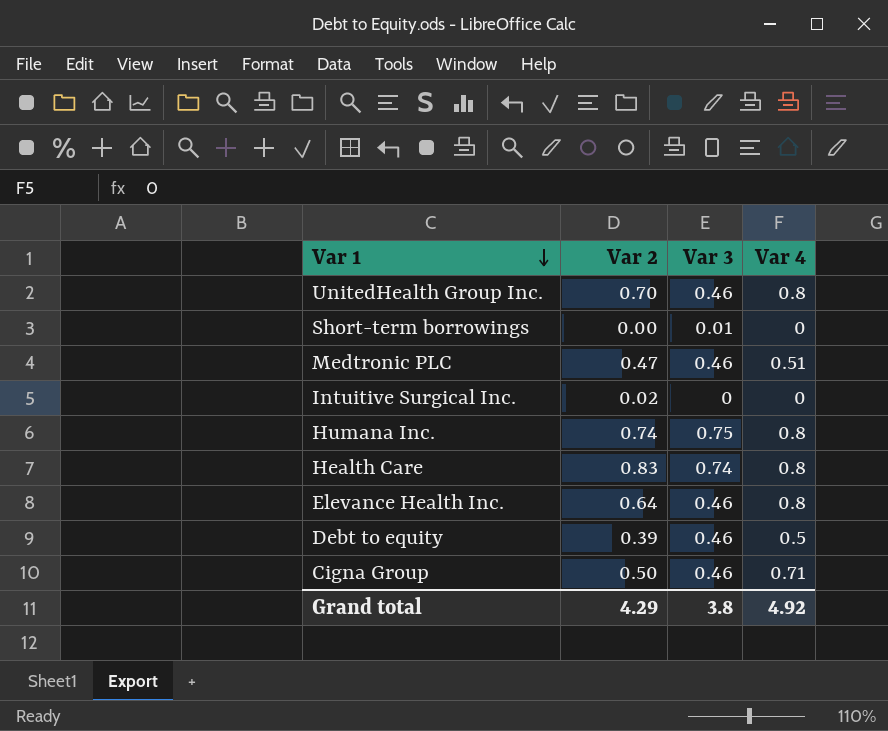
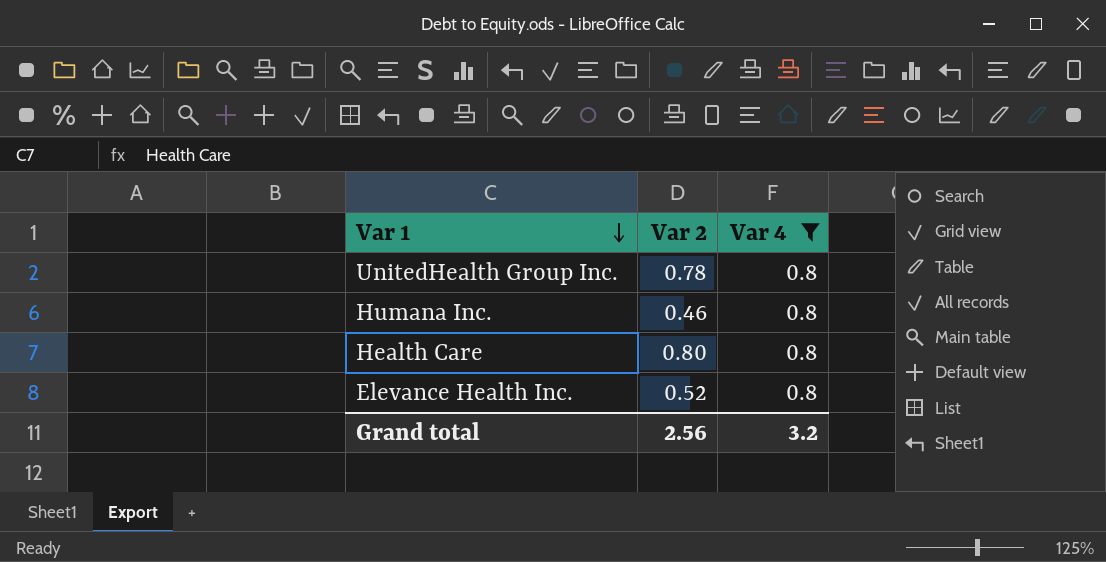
filter: none -> Var 4 = 0.8
column Var 3 | position: 3 -> none
UnitedHealth Group Inc. | Var 2: 0.70 -> 0.78
Humana Inc. | Var 2: 0.74 -> 0.46
Health Care | Var 2: 0.83 -> 0.80
Elevance Health Inc. | Var 2: 0.64 -> 0.52
Grand total | Var 2: 4.29 -> 2.56
Grand total | Var 4: 4.92 -> 3.2

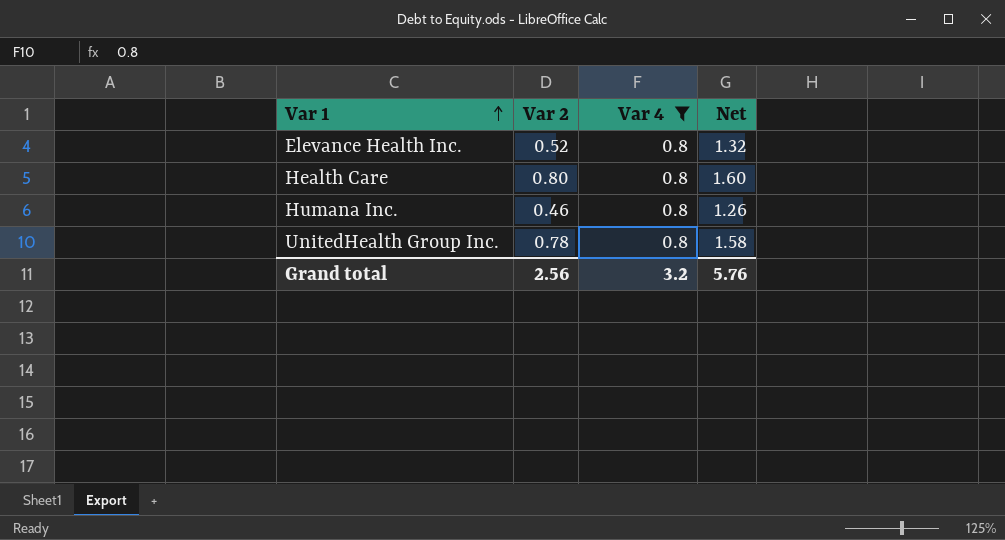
row order: Var 1 descending -> Var 1 ascending
column Net | formula: none -> [Var 2] + [Var 4]

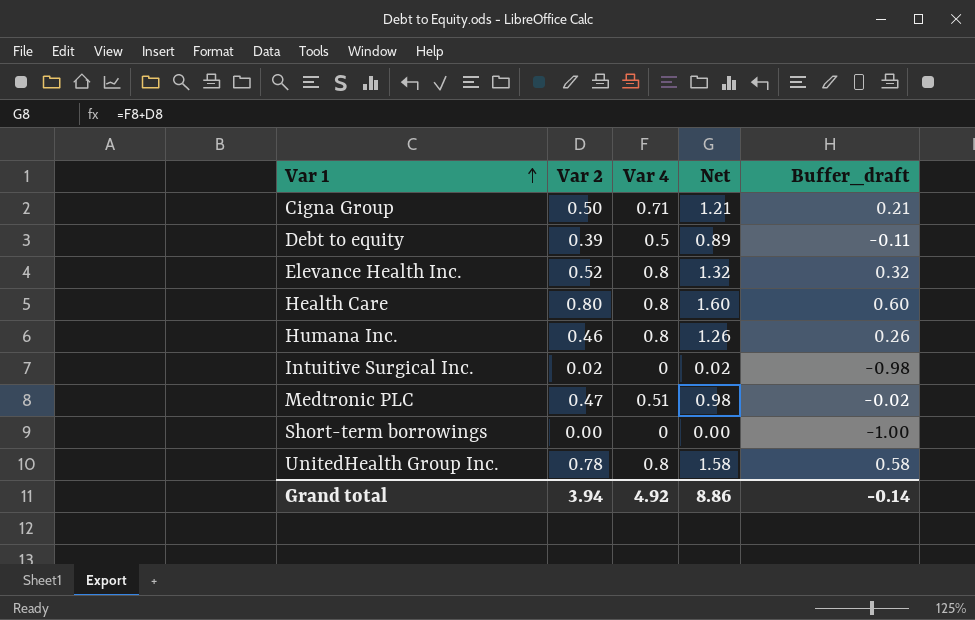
filter: Var 4 = 0.8 -> none
column Buffer_draft | formula: none -> [Net] - 1
Grand total | Var 2: 2.56 -> 3.94
Grand total | Var 4: 3.2 -> 4.92
Grand total | Net: 5.76 -> 8.86

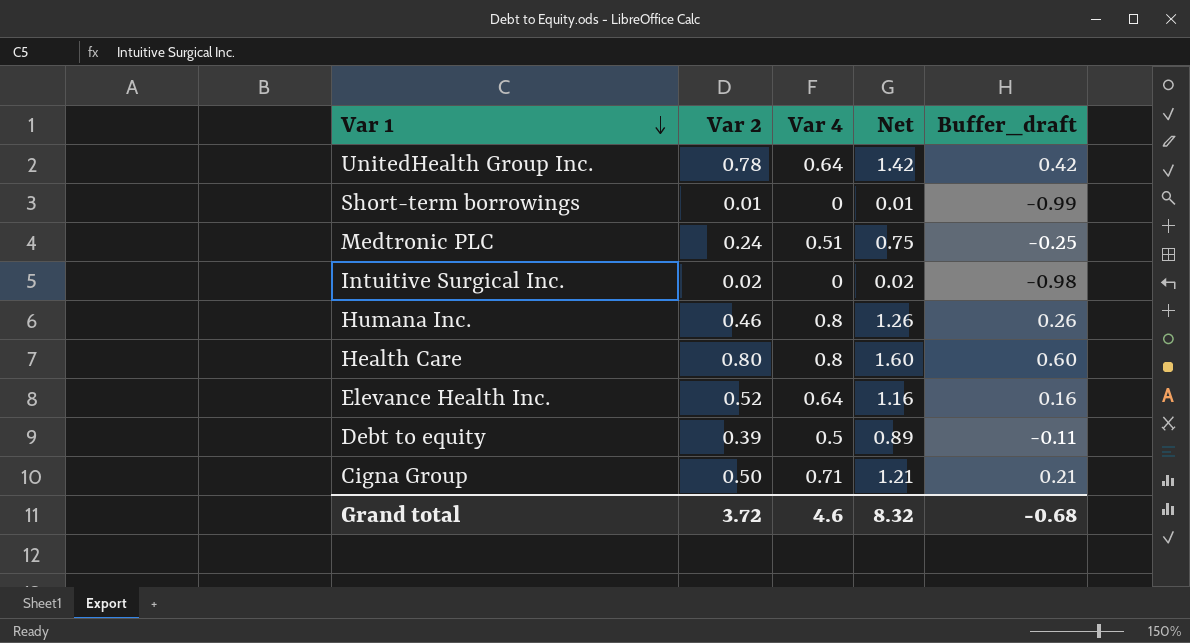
row order: Var 1 ascending -> Var 1 descending
UnitedHealth Group Inc. | Var 4: 0.8 -> 0.64
UnitedHealth Group Inc. | Net: 1.58 -> 1.42
UnitedHealth Group Inc. | Buffer_draft: 0.58 -> 0.42
Short-term borrowings | Var 2: 0.00 -> 0.01
Short-term borrowings | Net: 0.00 -> 0.01
Short-term borrowings | Buffer_draft: -1.00 -> -0.99
Medtronic PLC | Var 2: 0.47 -> 0.24
Medtronic PLC | Net: 0.98 -> 0.75
Medtronic PLC | Buffer_draft: -0.02 -> -0.25
Elevance Health Inc. | Var 4: 0.8 -> 0.64
Elevance Health Inc. | Net: 1.32 -> 1.16
Elevance Health Inc. | Buffer_draft: 0.32 -> 0.16
Grand total | Var 2: 3.94 -> 3.72
Grand total | Var 4: 4.92 -> 4.6
Grand total | Net: 8.86 -> 8.32
Grand total | Buffer_draft: -0.14 -> -0.68

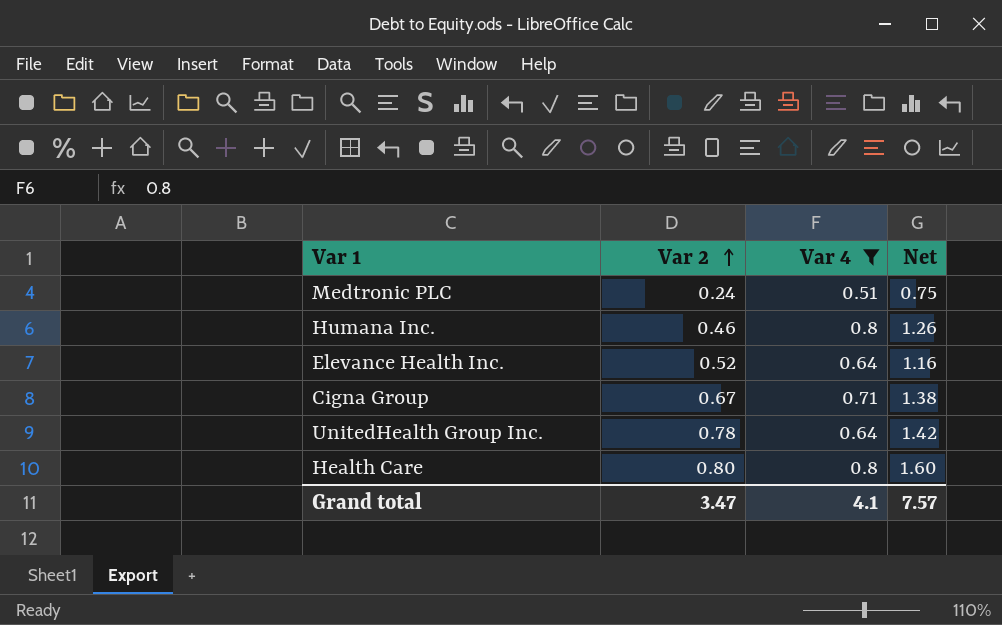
filter: none -> Var 4 >= 0.51
row order: Var 1 descending -> Var 2 ascending
column Buffer_draft | formula: [Net] - 1 -> none
Cigna Group | Var 2: 0.50 -> 0.67
Cigna Group | Net: 1.21 -> 1.38
Grand total | Var 2: 3.72 -> 3.47
Grand total | Var 4: 4.6 -> 4.1
Grand total | Net: 8.32 -> 7.57

